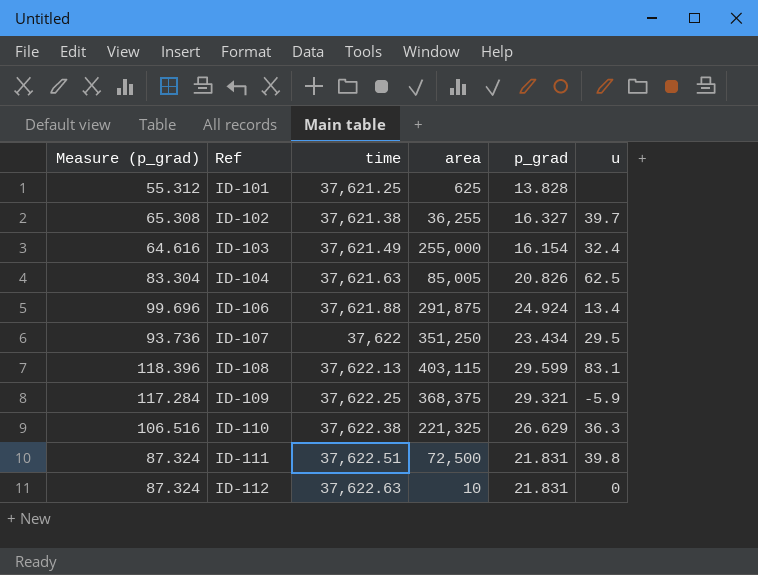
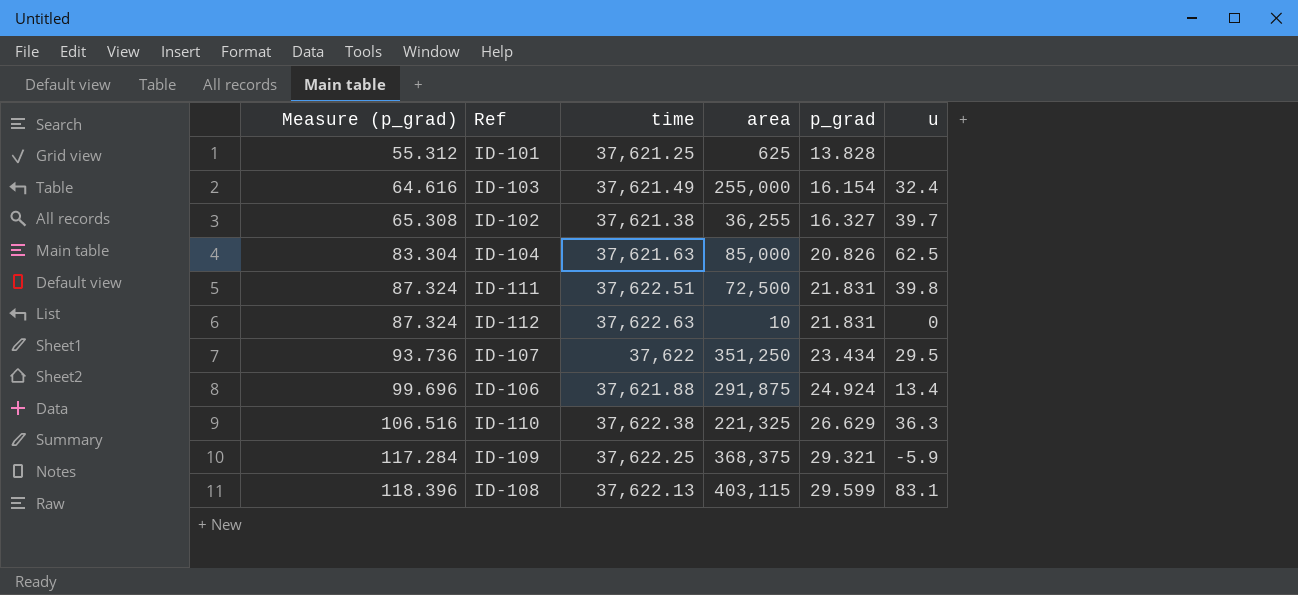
row order: Ref ascending -> Measure (p_grad) ascending
ID-104 | area: 85,005 -> 85,000

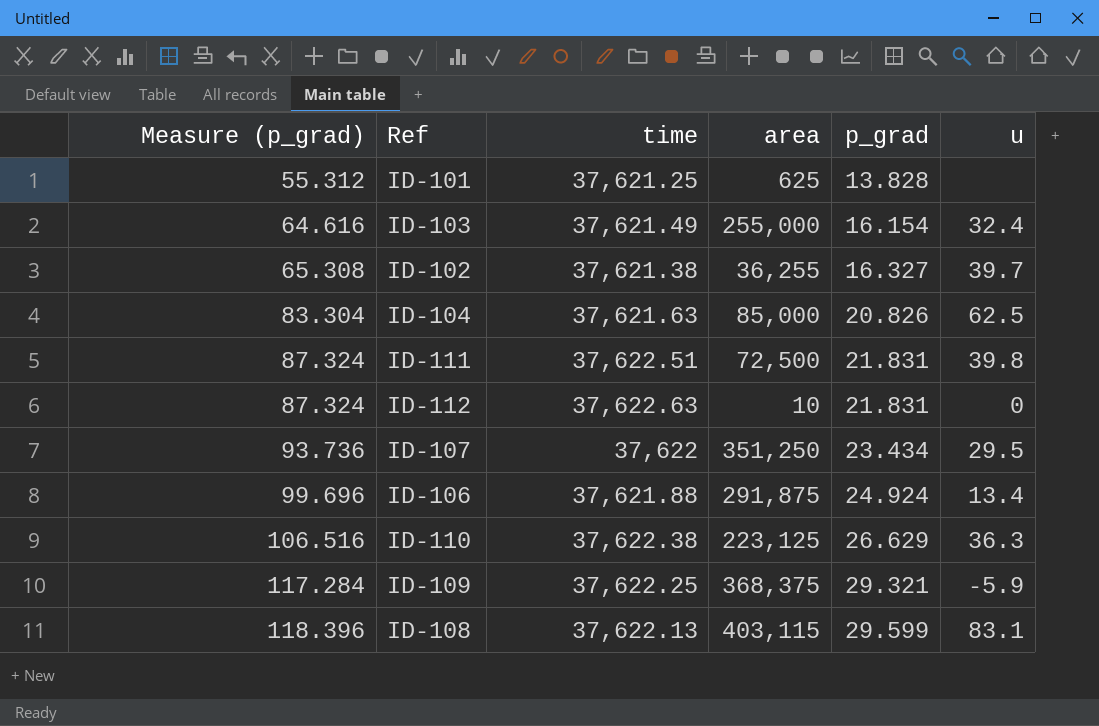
ID-110 | area: 221,325 -> 223,125

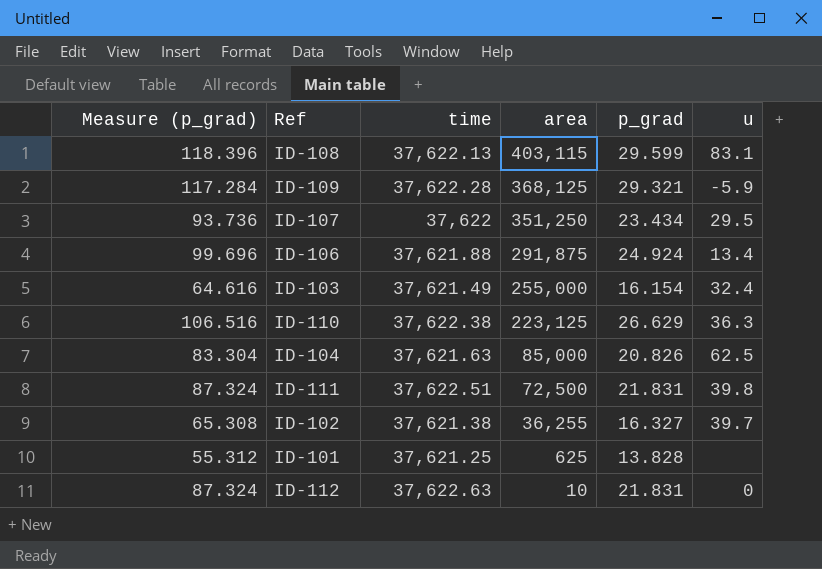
row order: Measure (p_grad) ascending -> area descending
ID-109 | time: 37,622.25 -> 37,622.28
ID-109 | area: 368,375 -> 368,125

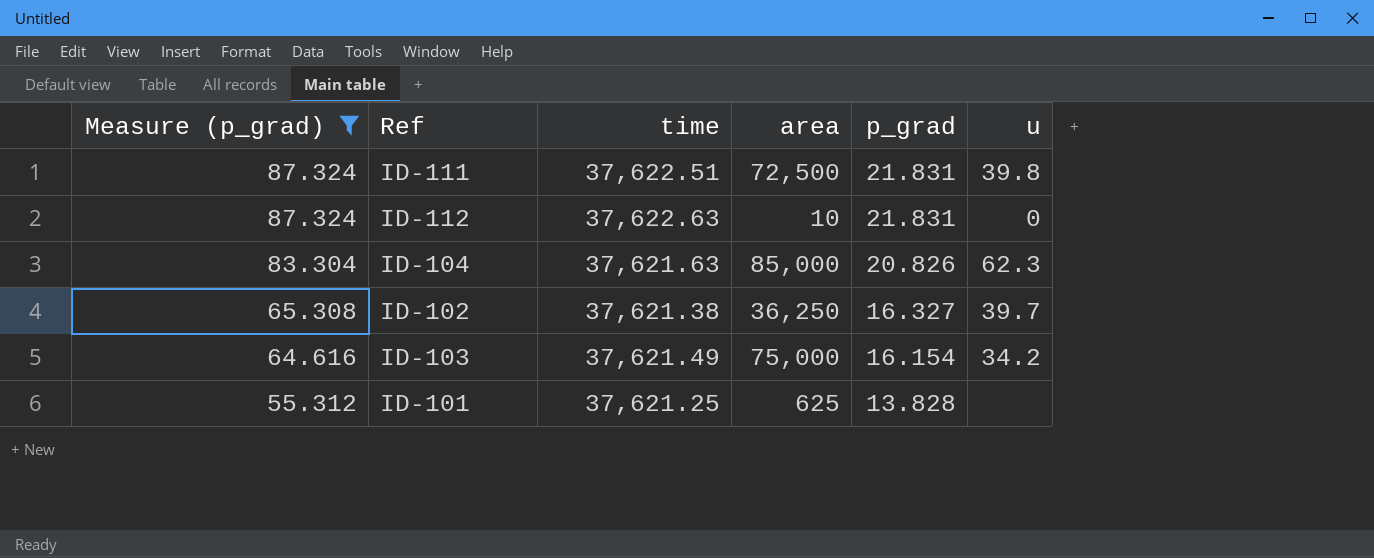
filter: none -> Measure (p_grad) <= 87.324
row order: area descending -> Measure (p_grad) descending
ID-104 | u: 62.5 -> 62.3
ID-102 | area: 36,255 -> 36,250
ID-103 | area: 255,000 -> 75,000
ID-103 | u: 32.4 -> 34.2

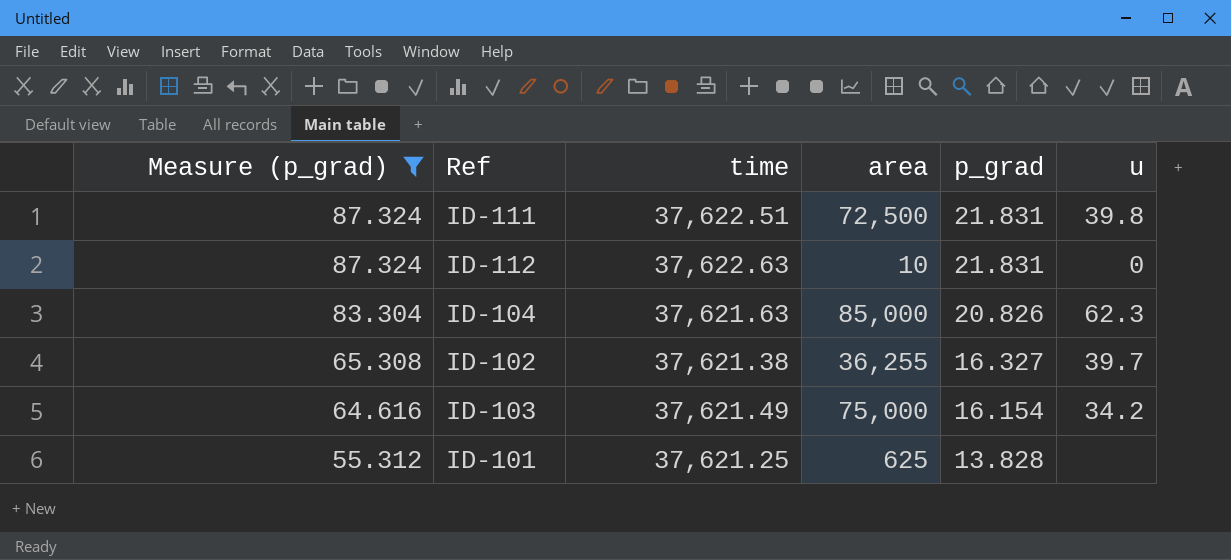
ID-102 | area: 36,250 -> 36,255

